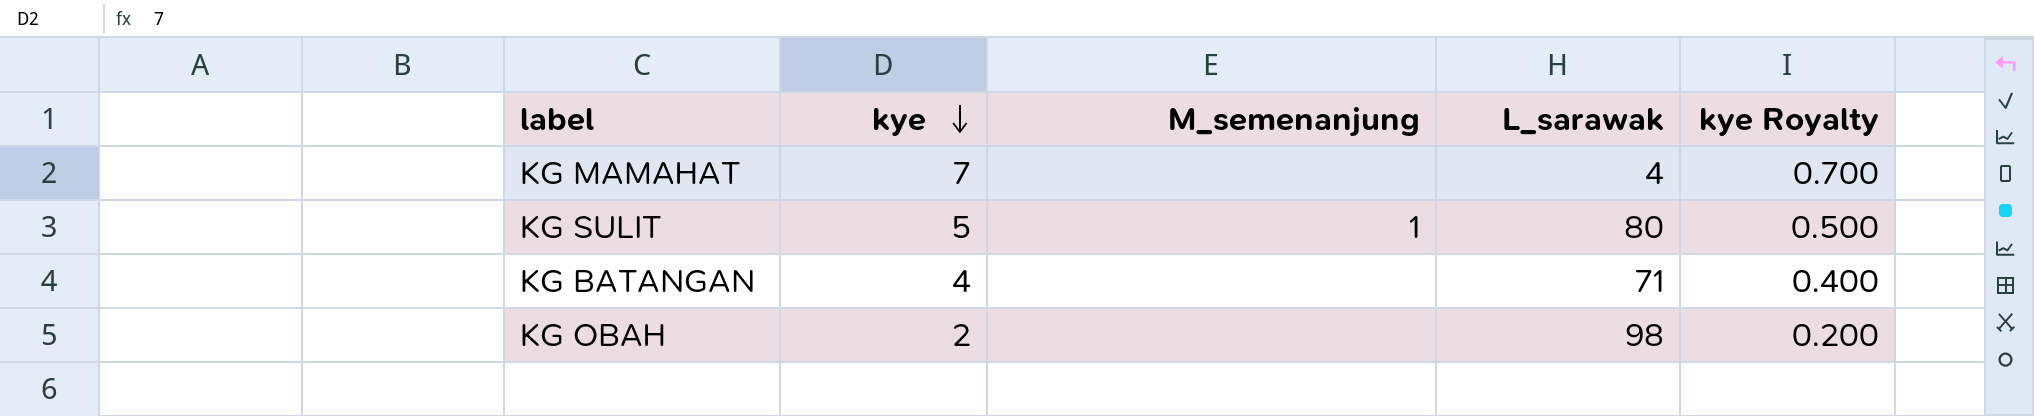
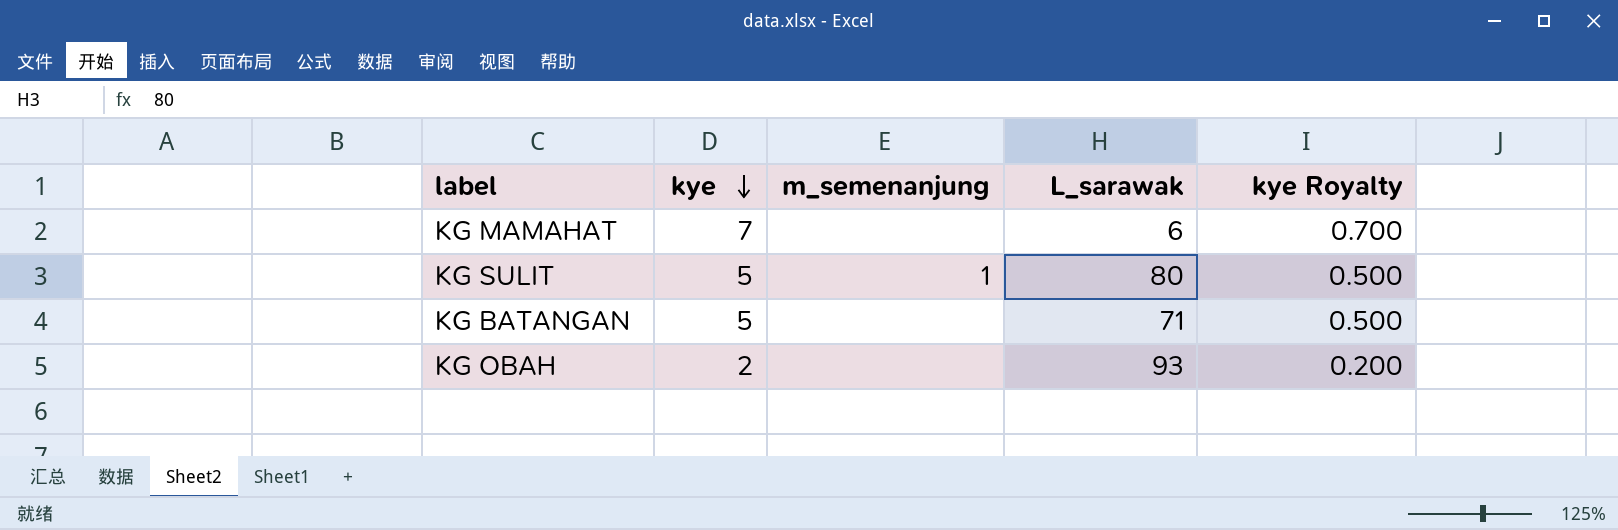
column name: M_semenanjung -> m_semenanjung
KG MAMAHAT | L_sarawak: 4 -> 6
KG BATANGAN | kye: 4 -> 5
KG BATANGAN | kye Royalty: 0.400 -> 0.500
KG OBAH | L_sarawak: 98 -> 93

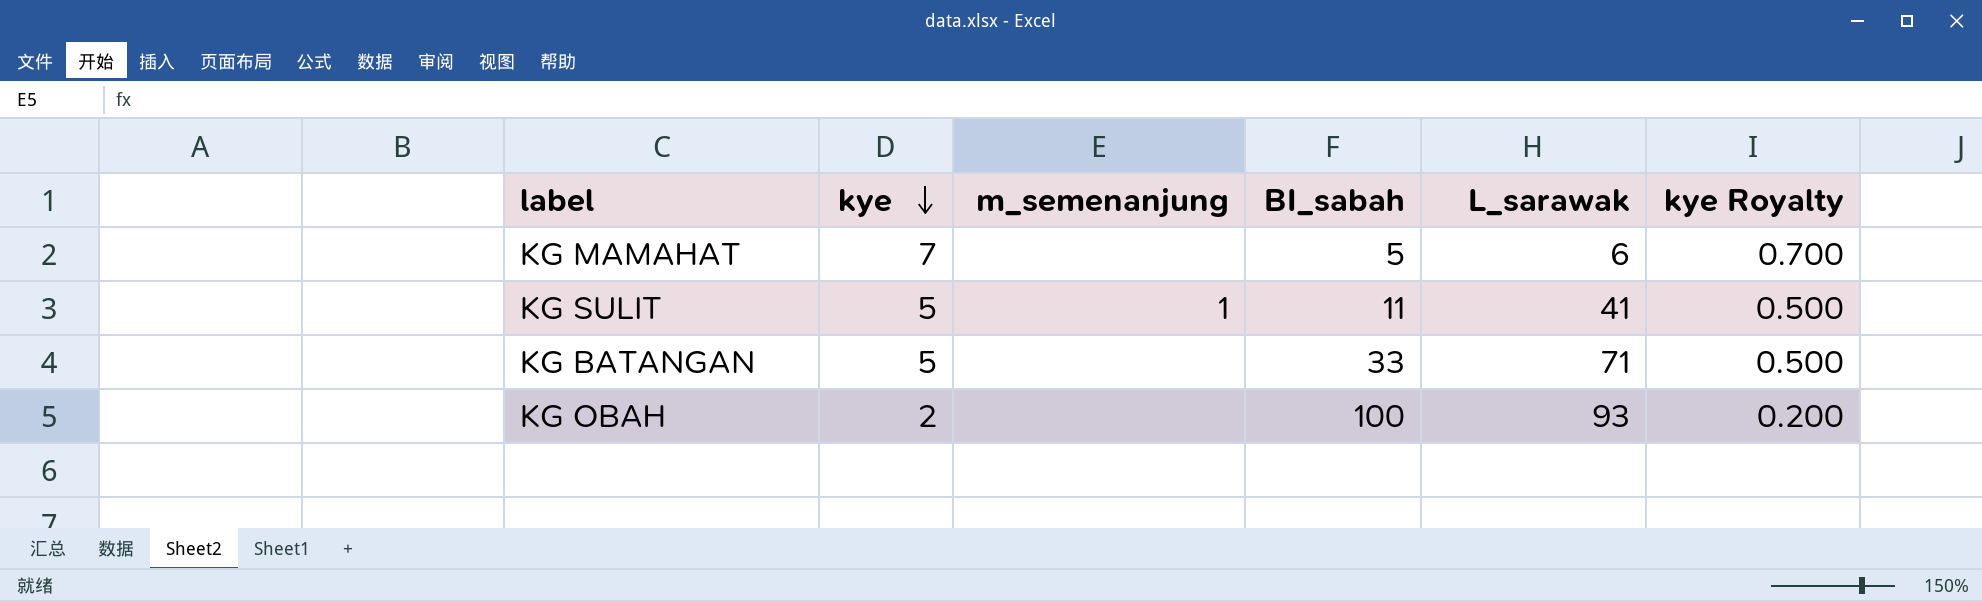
column BI_sabah | position: none -> 4
KG SULIT | L_sarawak: 80 -> 41

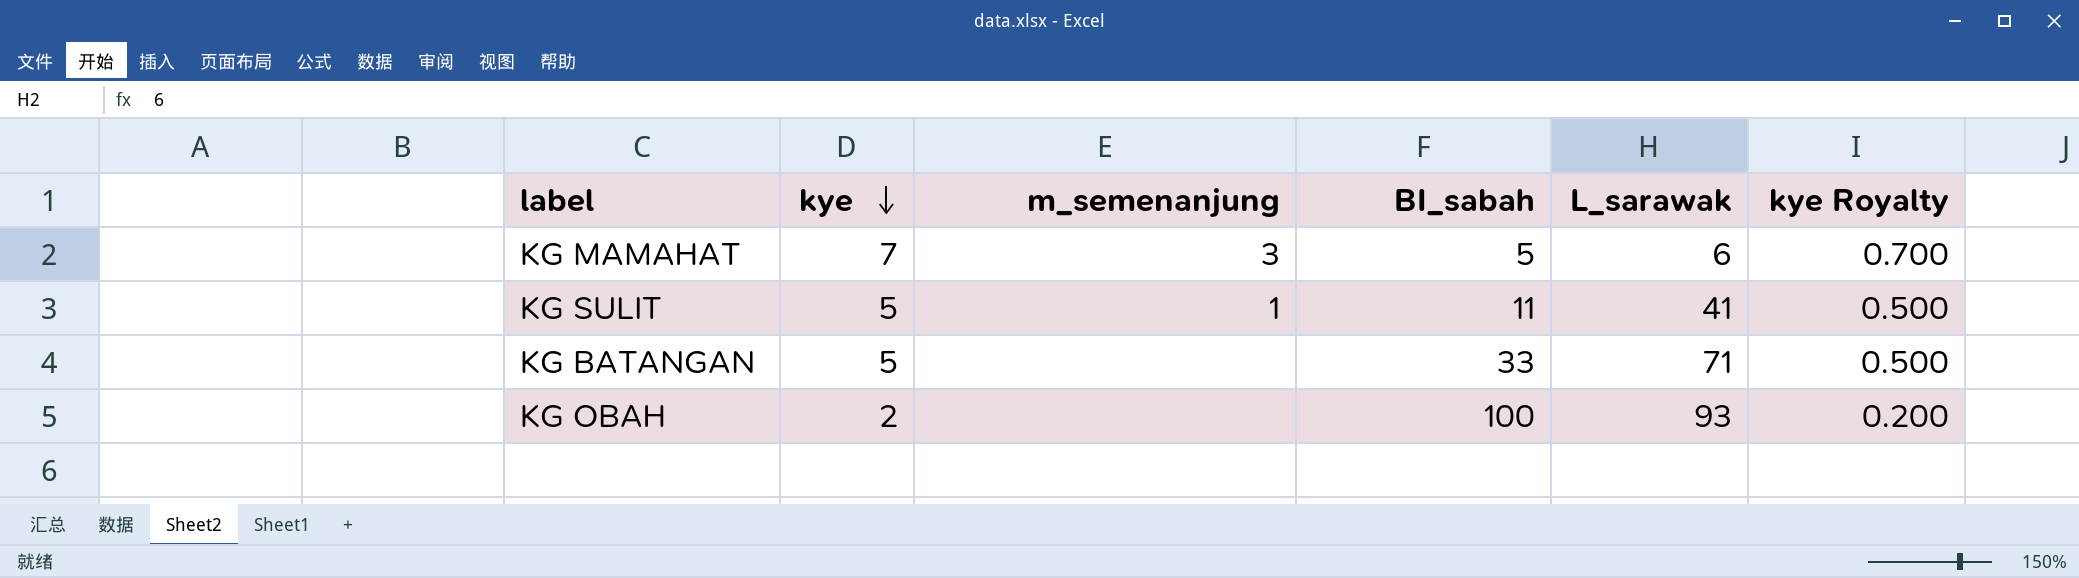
KG MAMAHAT | m_semenanjung: none -> 3

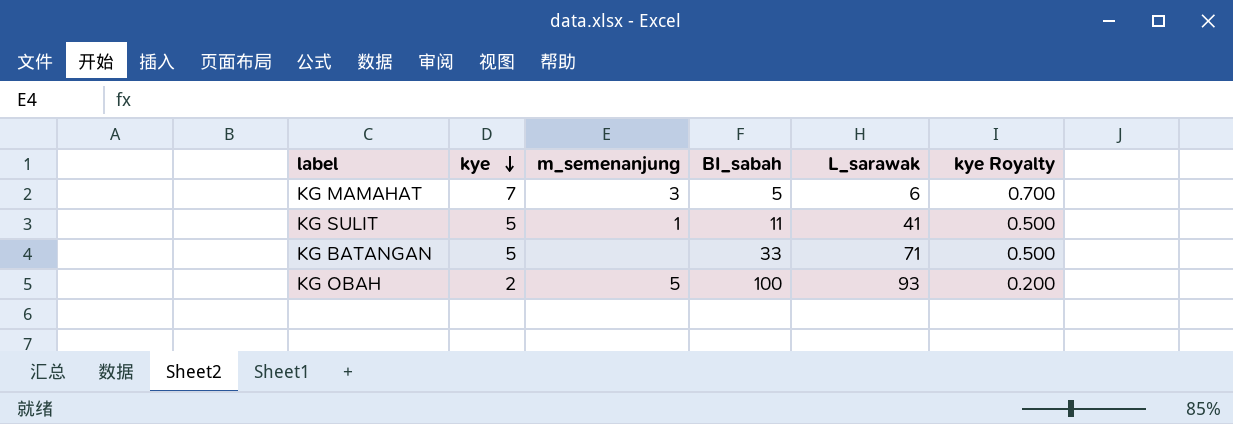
KG OBAH | m_semenanjung: none -> 5

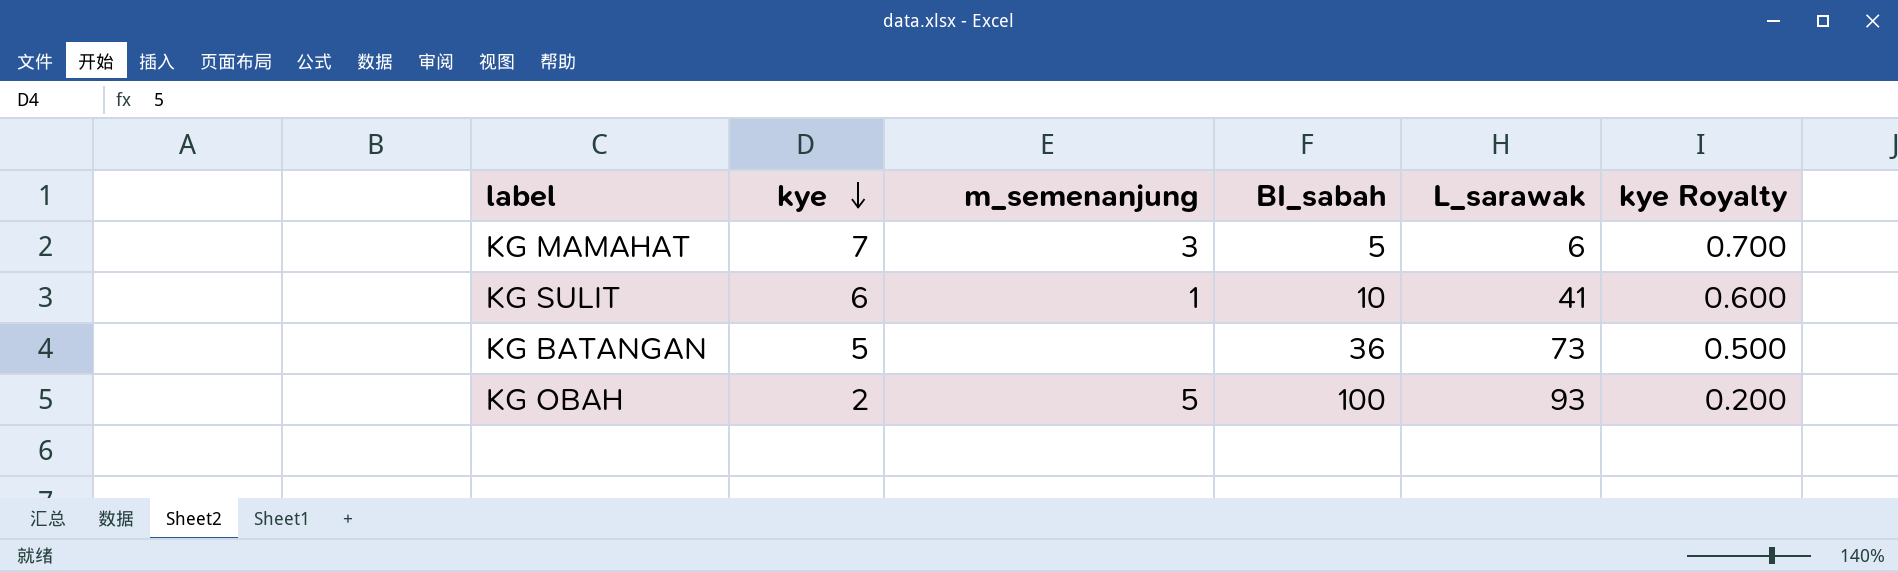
KG SULIT | kye: 5 -> 6
KG SULIT | BI_sabah: 11 -> 10
KG SULIT | kye Royalty: 0.500 -> 0.600
KG BATANGAN | BI_sabah: 33 -> 36
KG BATANGAN | L_sarawak: 71 -> 73

